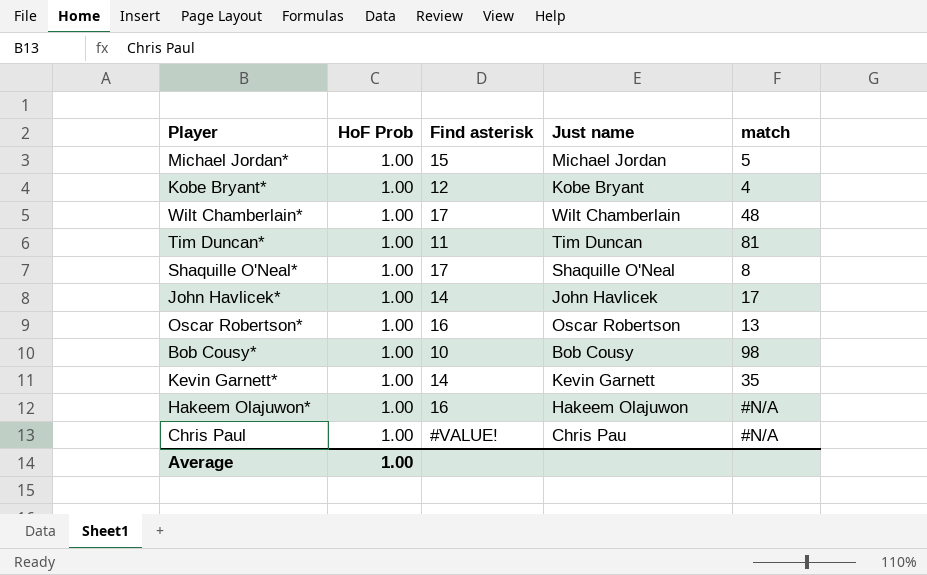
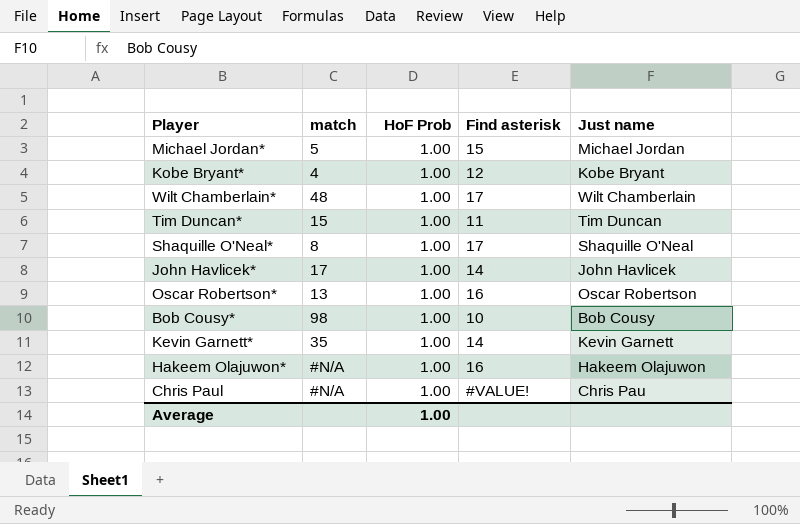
column match | position: 5 -> 2
Tim Duncan* | match: 81 -> 15

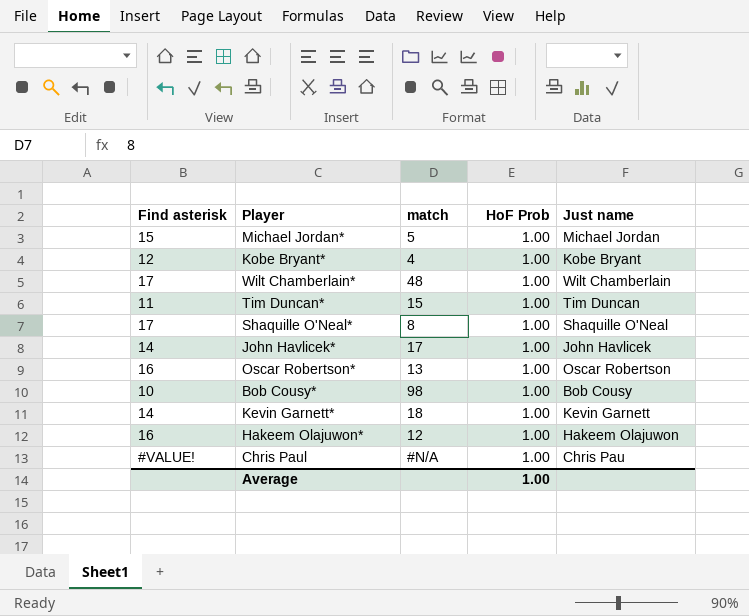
column Find asterisk | position: 4 -> 1
Kevin Garnett* | match: 35 -> 18
Hakeem Olajuwon* | match: #N/A -> 12

